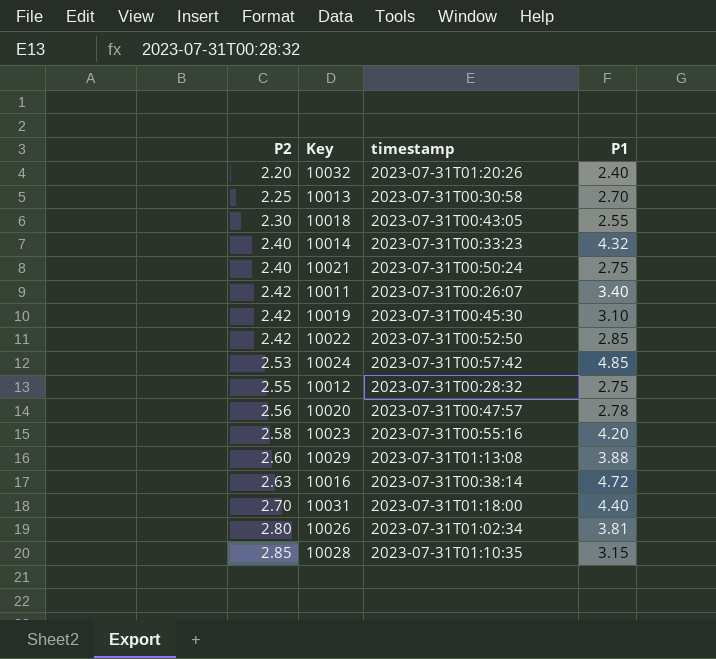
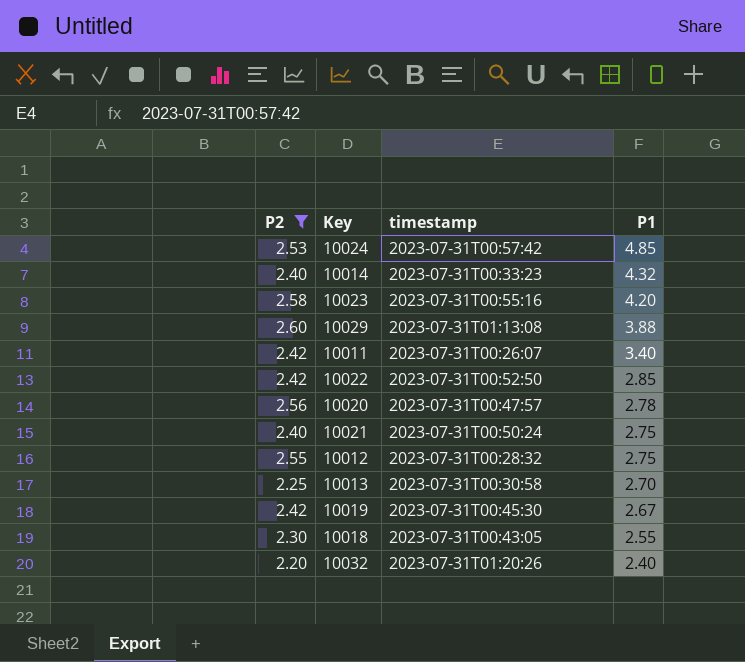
filter: none -> P2 <= 2.60
row order: P2 ascending -> P1 descending
10019 | P1: 3.10 -> 2.67

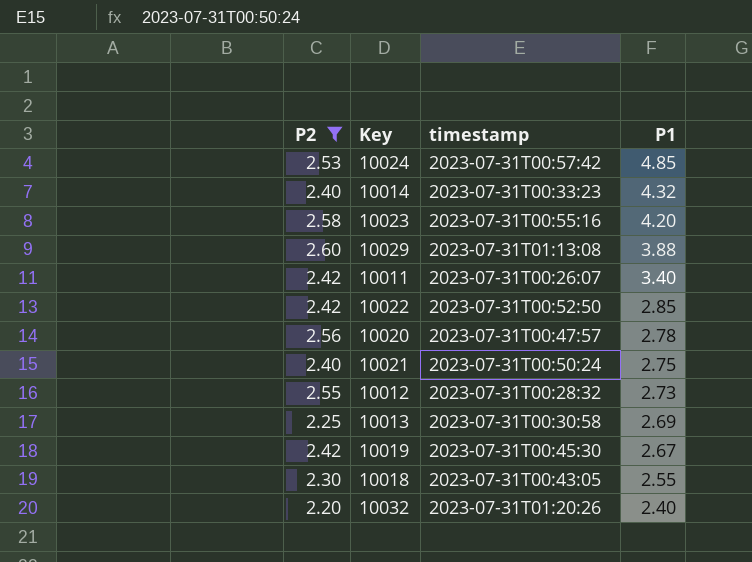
10012 | P1: 2.75 -> 2.73
10013 | P1: 2.70 -> 2.69

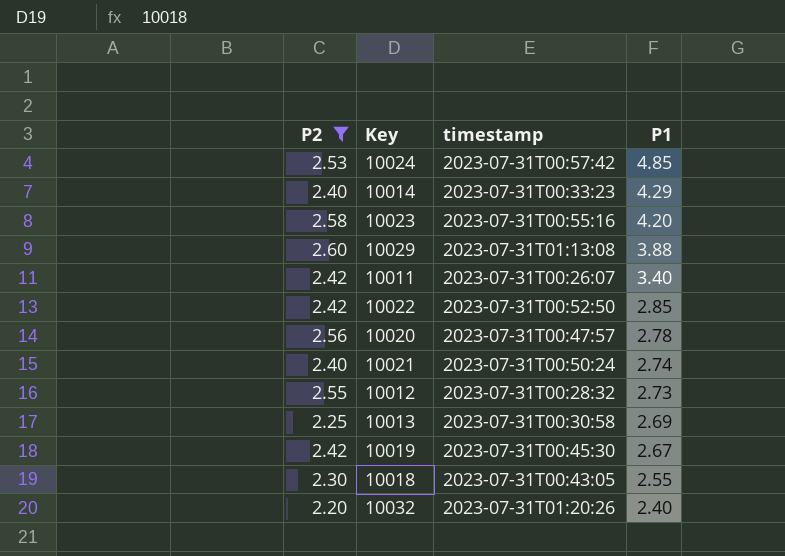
10014 | P1: 4.32 -> 4.29
10021 | P1: 2.75 -> 2.74

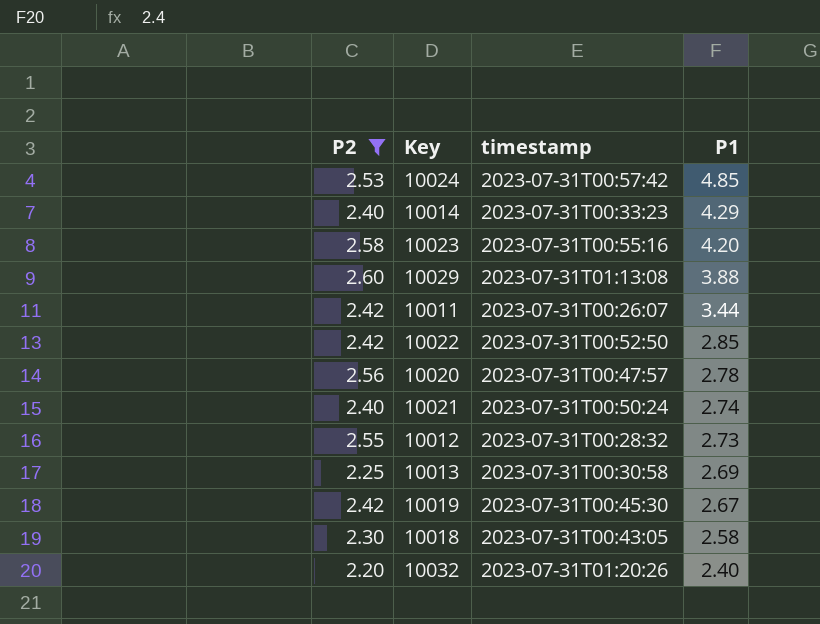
10011 | P1: 3.40 -> 3.44
10018 | P1: 2.55 -> 2.58

